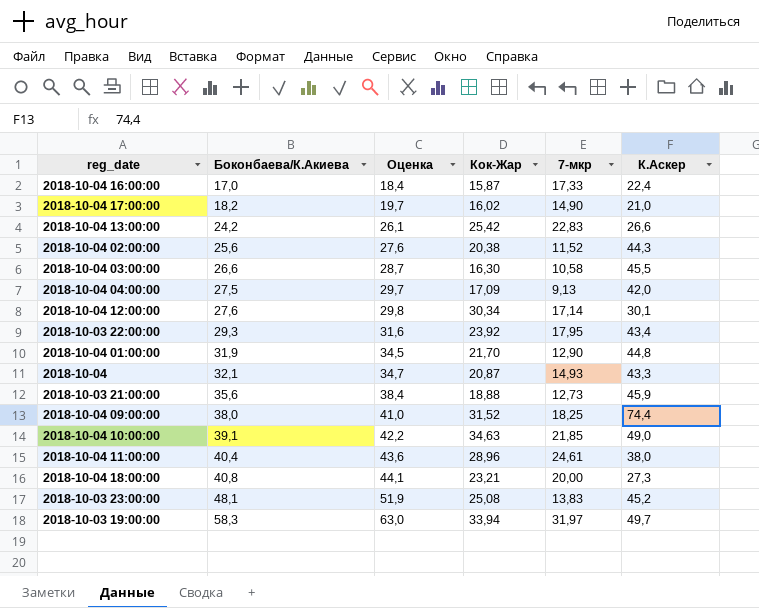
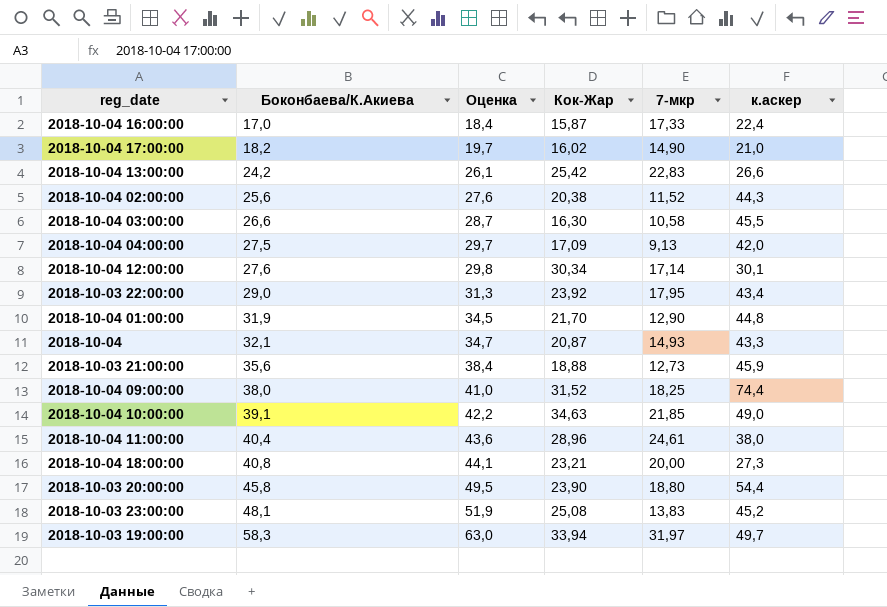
column name: К.Аскер -> к.аскер
2018-10-03 22:00:00 | Боконбаева/К.Акиева: 29,3 -> 29,0
2018-10-03 22:00:00 | Оценка: 31,6 -> 31,3
row 2018-10-03 20:00:00: none -> 45,8 | 49,5 | 23,90 | 18,80 | 54,4

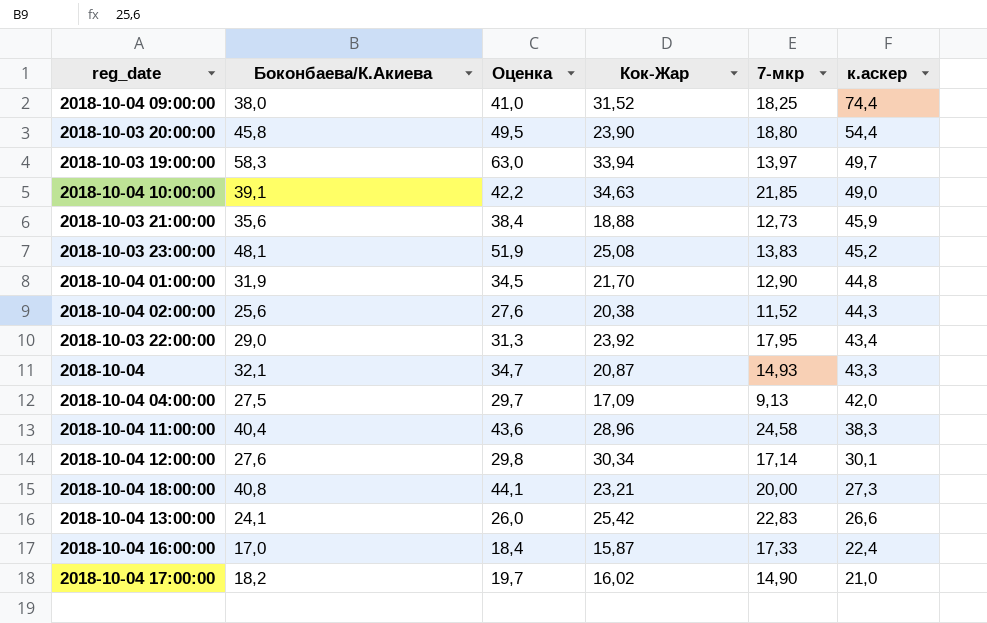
row order: Боконбаева/К.Акиева ascending -> к.аскер descending
row 2018-10-04 03:00:00: 26,6 | 28,7 | 16,30 | 10,58 | 45,5 -> none
2018-10-03 19:00:00 | 7-мкр: 31,97 -> 13,97
2018-10-04 11:00:00 | 7-мкр: 24,61 -> 24,58
2018-10-04 11:00:00 | к.аскер: 38,0 -> 38,3
2018-10-04 13:00:00 | Боконбаева/К.Акиева: 24,2 -> 24,1
2018-10-04 13:00:00 | Оценка: 26,1 -> 26,0

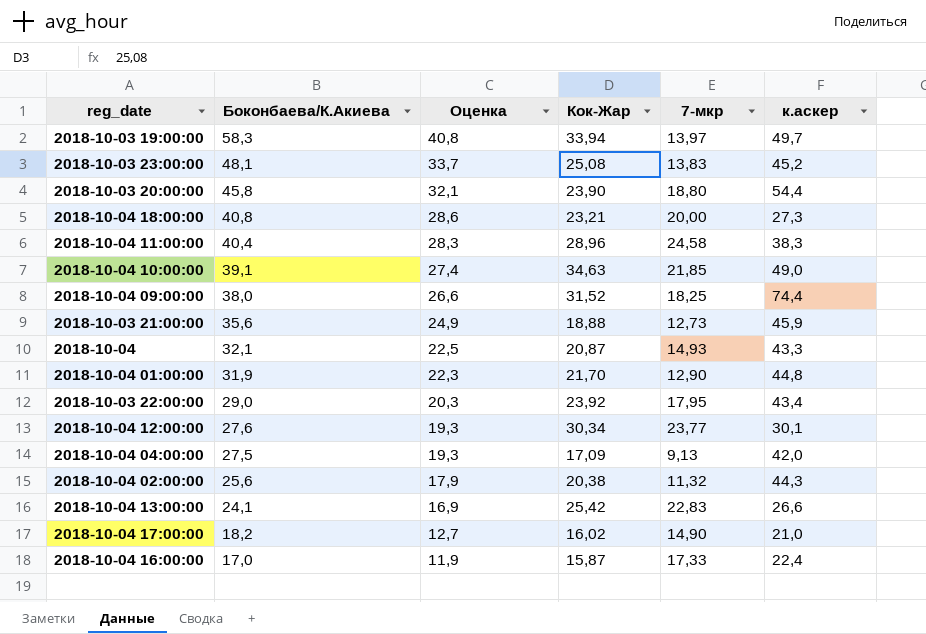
row order: к.аскер descending -> Боконбаева/К.Акиева descending
column Оценка | formula: [Боконбаева/К.Акиева] * 1,08 -> [Боконбаева/К.Акиева] * 0,7
2018-10-04 12:00:00 | 7-мкр: 17,14 -> 23,77
2018-10-04 02:00:00 | 7-мкр: 11,52 -> 11,32

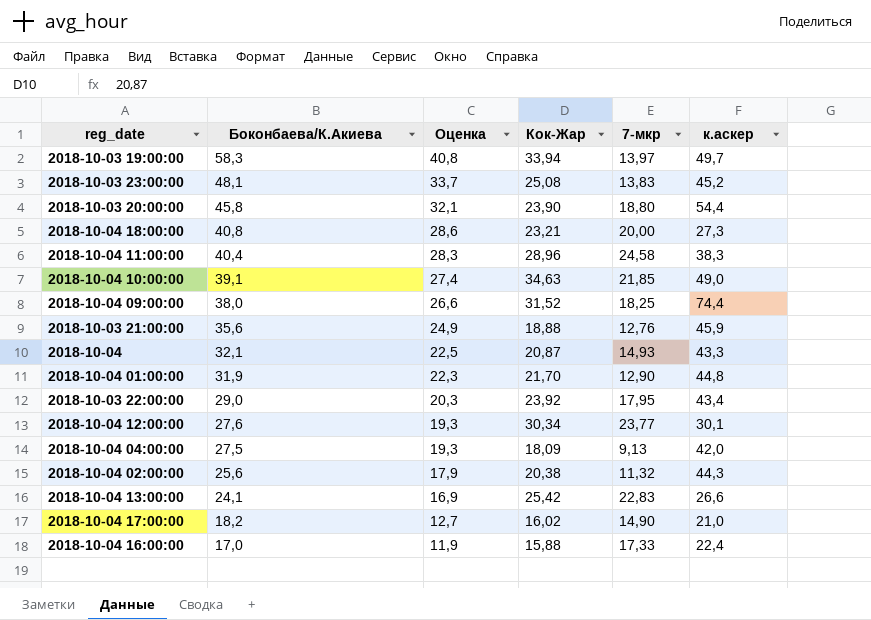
2018-10-03 21:00:00 | 7-мкр: 12,73 -> 12,76
2018-10-04 04:00:00 | Кок-Жар: 17,09 -> 18,09
2018-10-04 16:00:00 | Кок-Жар: 15,87 -> 15,88

